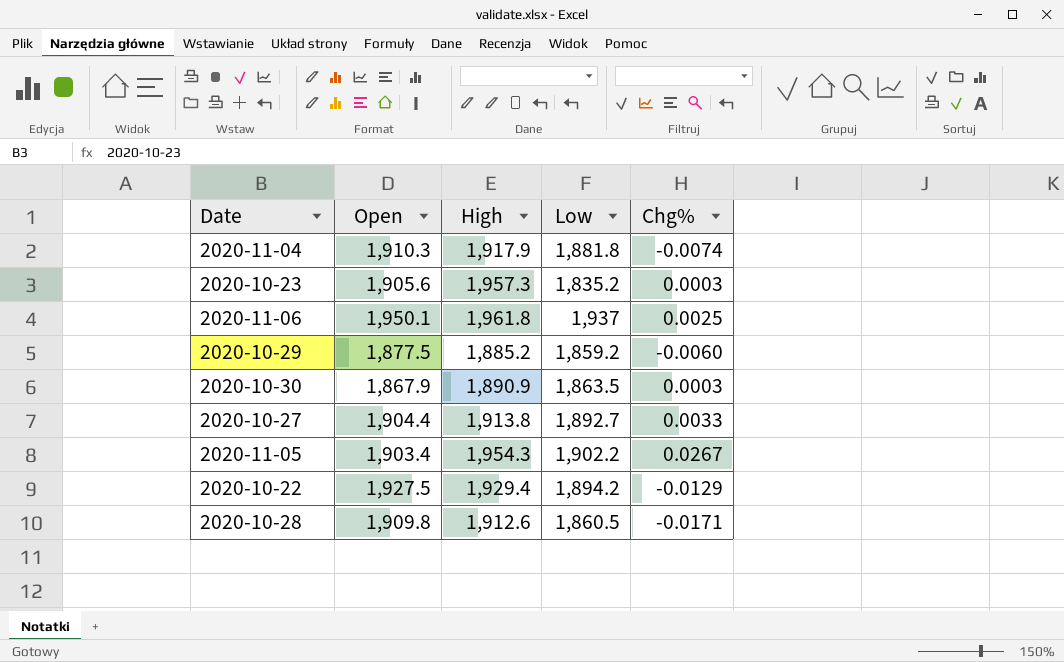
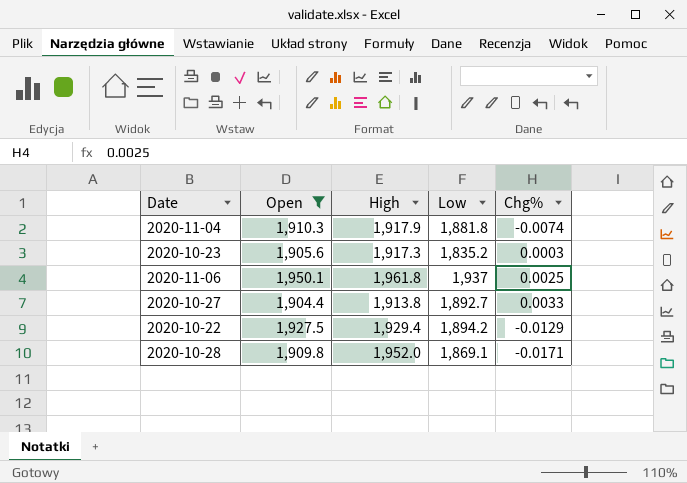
filter: none -> Open >= 1,904.4
2020-10-23 | High: 1,957.3 -> 1,917.3
2020-10-28 | High: 1,912.6 -> 1,952.0
2020-10-28 | Low: 1,860.5 -> 1,869.1

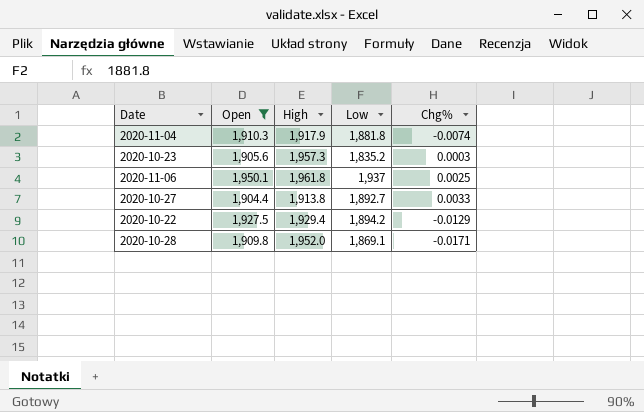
2020-10-23 | High: 1,917.3 -> 1,957.3

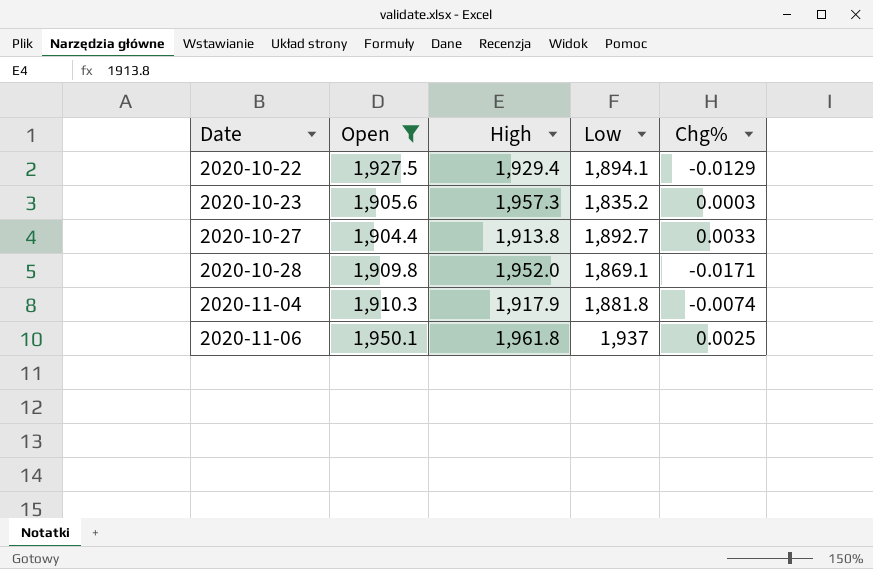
row order: none -> Date ascending
2020-10-22 | Low: 1,894.2 -> 1,894.1

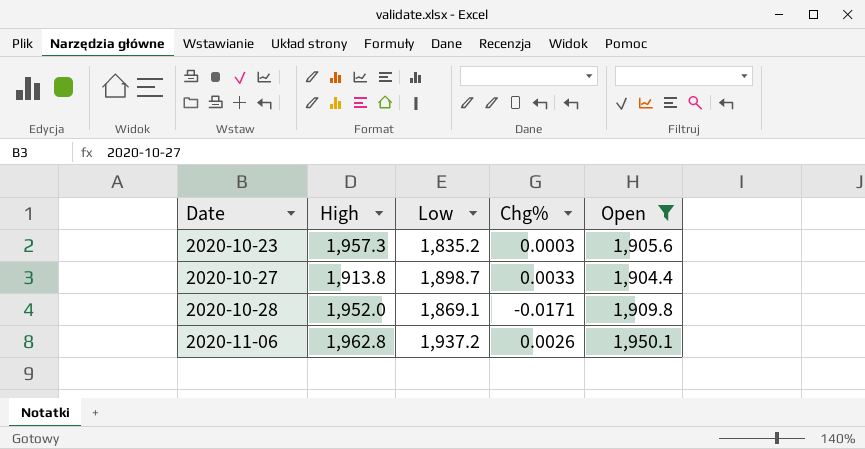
column Open | position: 2 -> 5
row 2020-10-22: 1,927.5 | 1,929.4 | 1,894.1 | -0.0129 -> none
row 2020-11-04: 1,910.3 | 1,917.9 | 1,881.8 | -0.0074 -> none
2020-10-27 | Low: 1,892.7 -> 1,898.7
2020-11-06 | High: 1,961.8 -> 1,962.8
2020-11-06 | Low: 1,937 -> 1,937.2
2020-11-06 | Chg%: 0.0025 -> 0.0026

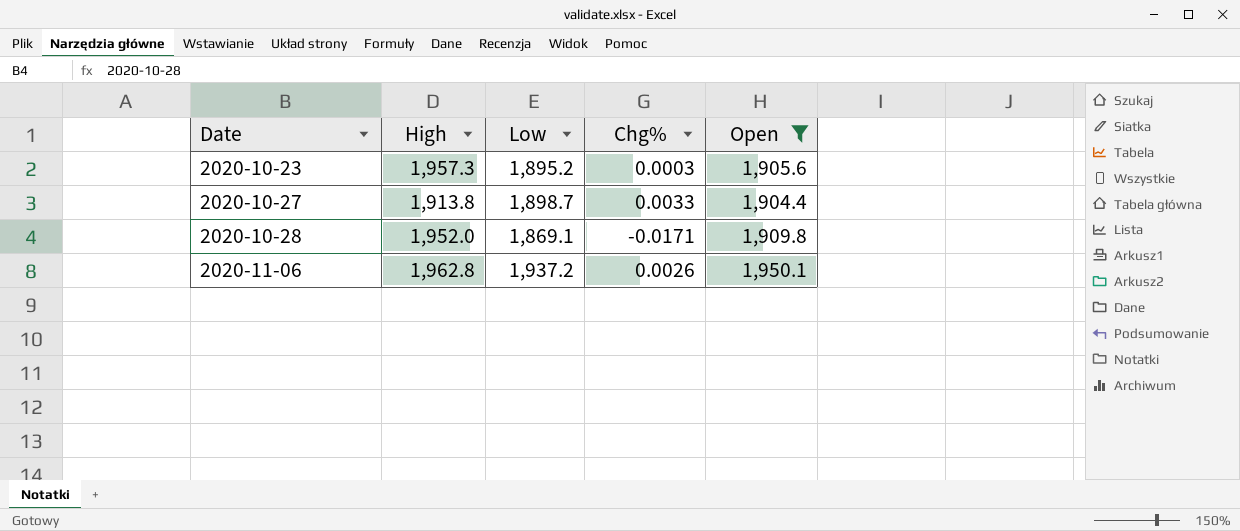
2020-10-23 | Low: 1,835.2 -> 1,895.2

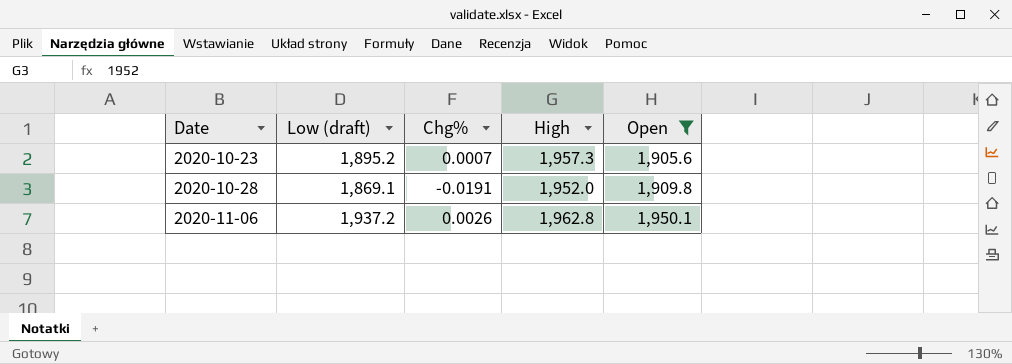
column name: Low -> Low (draft)
column High | position: 2 -> 4
row 2020-10-27: 1,913.8 | 1,898.7 | 0.0033 | 1,904.4 -> none
2020-10-23 | Chg%: 0.0003 -> 0.0007
2020-10-28 | Chg%: -0.0171 -> -0.0191

